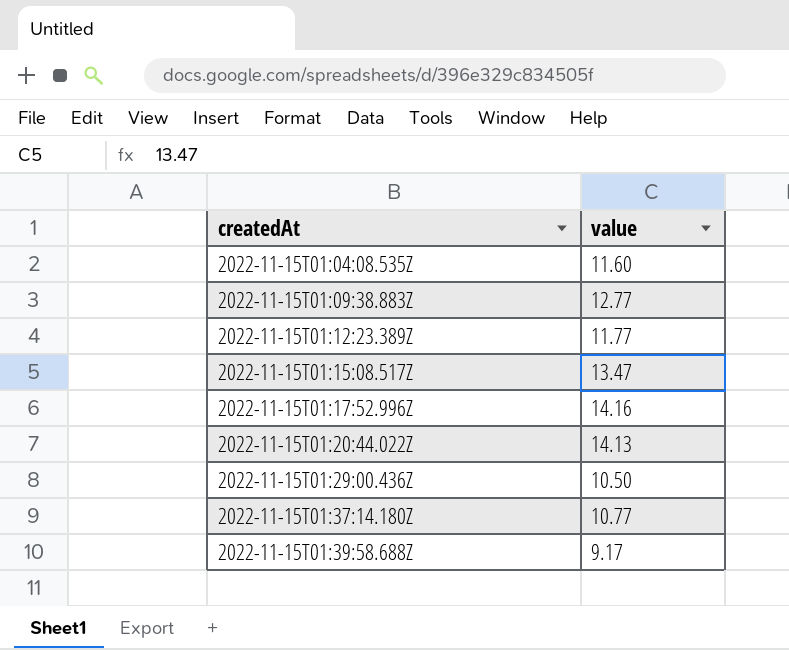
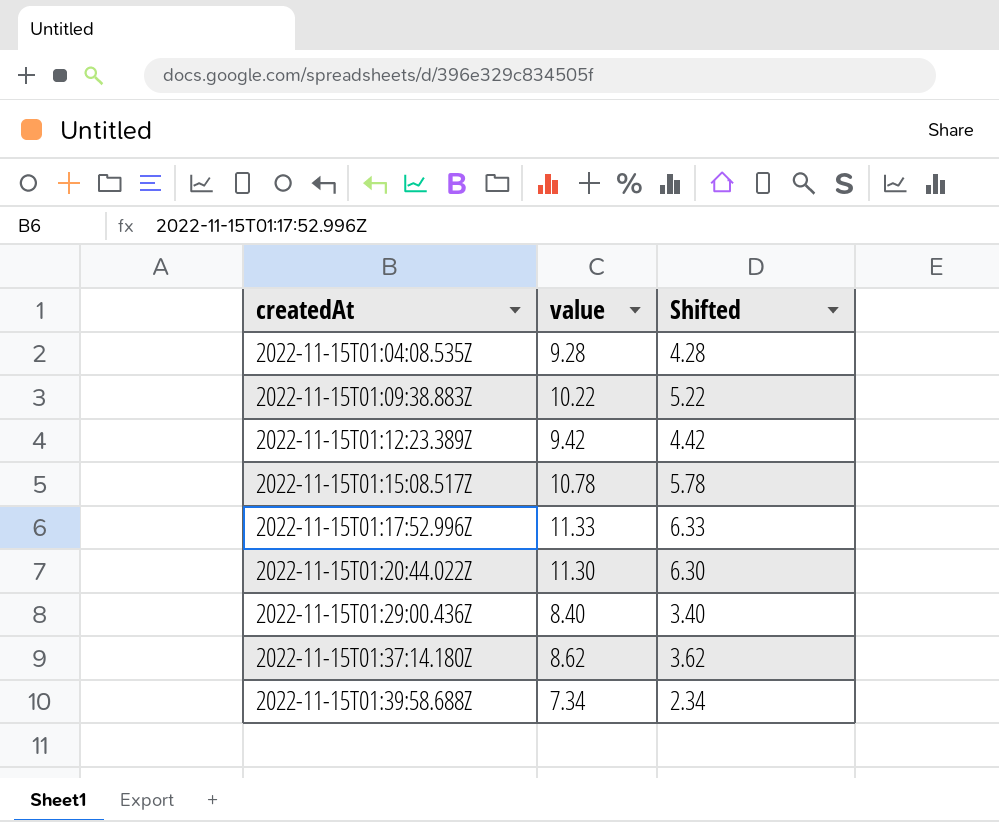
column Shifted | formula: none -> [value] - 5
2022-11-15T01:04:08.535Z | value: 11.60 -> 9.28
2022-11-15T01:09:38.883Z | value: 12.77 -> 10.22
2022-11-15T01:12:23.389Z | value: 11.77 -> 9.42
2022-11-15T01:15:08.517Z | value: 13.47 -> 10.78
2022-11-15T01:17:52.996Z | value: 14.16 -> 11.33
2022-11-15T01:20:44.022Z | value: 14.13 -> 11.30
2022-11-15T01:29:00.436Z | value: 10.50 -> 8.40
2022-11-15T01:37:14.180Z | value: 10.77 -> 8.62
2022-11-15T01:39:58.688Z | value: 9.17 -> 7.34

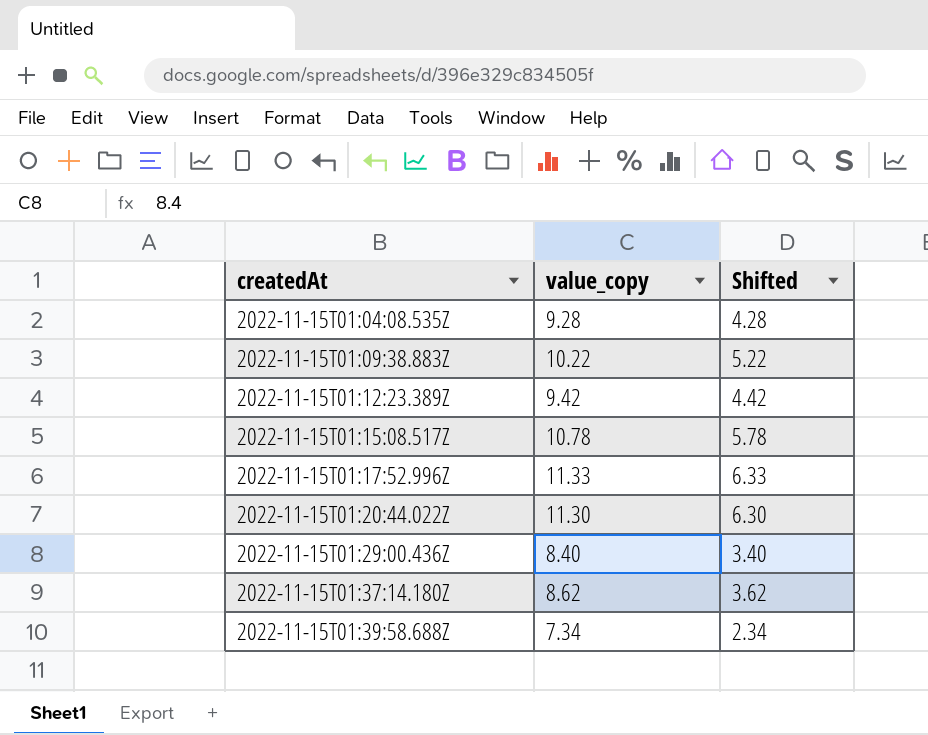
column name: value -> value_copy

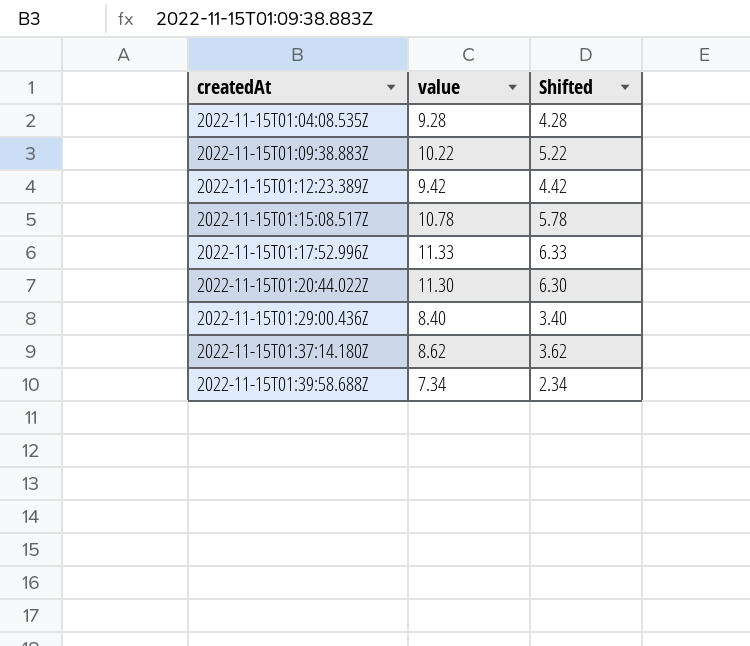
column name: value_copy -> value

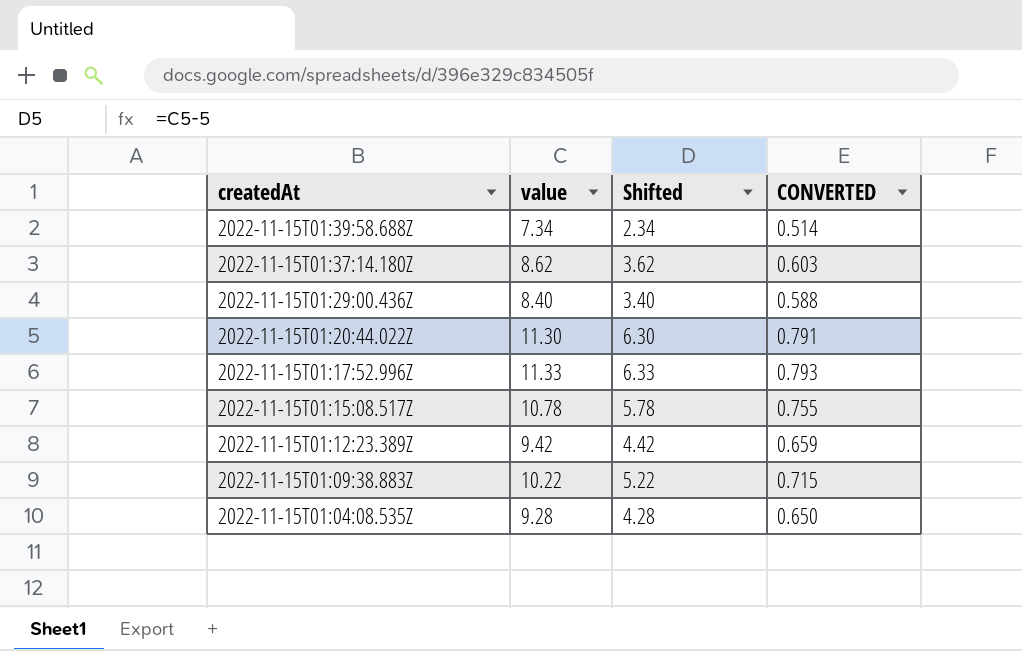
row order: createdAt ascending -> createdAt descending
column CONVERTED | formula: none -> [value] * 0.07

